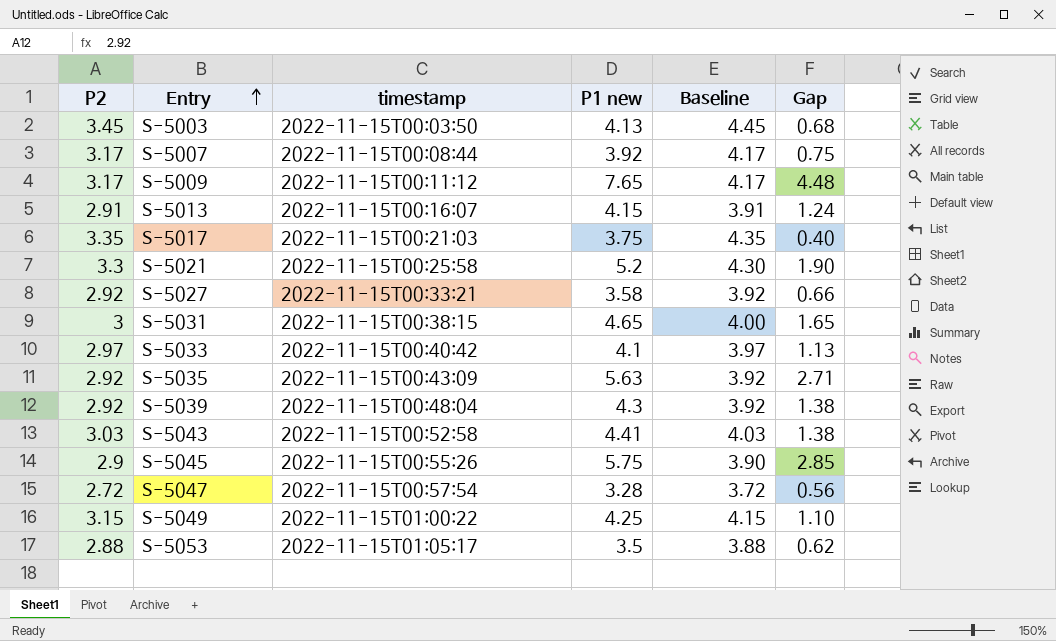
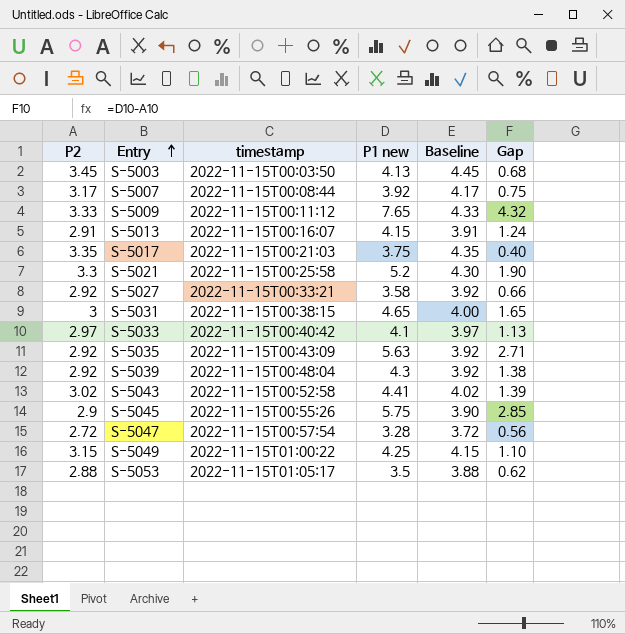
S-5009 | P2: 3.17 -> 3.33
S-5009 | Baseline: 4.17 -> 4.33
S-5009 | Gap: 4.48 -> 4.32
S-5043 | P2: 3.03 -> 3.02
S-5043 | Baseline: 4.03 -> 4.02
S-5043 | Gap: 1.38 -> 1.39

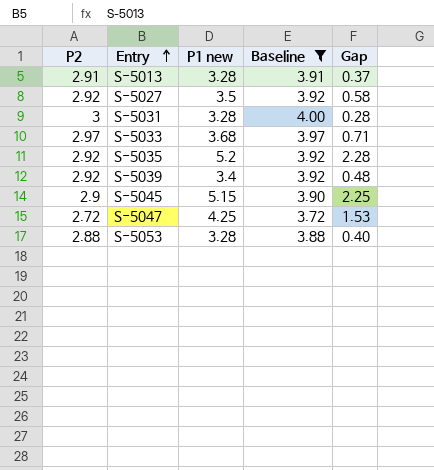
filter: none -> Baseline <= 4.00
column timestamp | position: 3 -> none
S-5013 | P1 new: 4.15 -> 3.28
S-5013 | Gap: 1.24 -> 0.37
S-5027 | P1 new: 3.58 -> 3.5
S-5027 | Gap: 0.66 -> 0.58
S-5031 | P1 new: 4.65 -> 3.28
S-5031 | Gap: 1.65 -> 0.28
S-5033 | P1 new: 4.1 -> 3.68
S-5033 | Gap: 1.13 -> 0.71
S-5035 | P1 new: 5.63 -> 5.2
S-5035 | Gap: 2.71 -> 2.28
S-5039 | P1 new: 4.3 -> 3.4
S-5039 | Gap: 1.38 -> 0.48
S-5045 | P1 new: 5.75 -> 5.15
S-5045 | Gap: 2.85 -> 2.25
S-5047 | P1 new: 3.28 -> 4.25
S-5047 | Gap: 0.56 -> 1.53
S-5053 | P1 new: 3.5 -> 3.28
S-5053 | Gap: 0.62 -> 0.40

